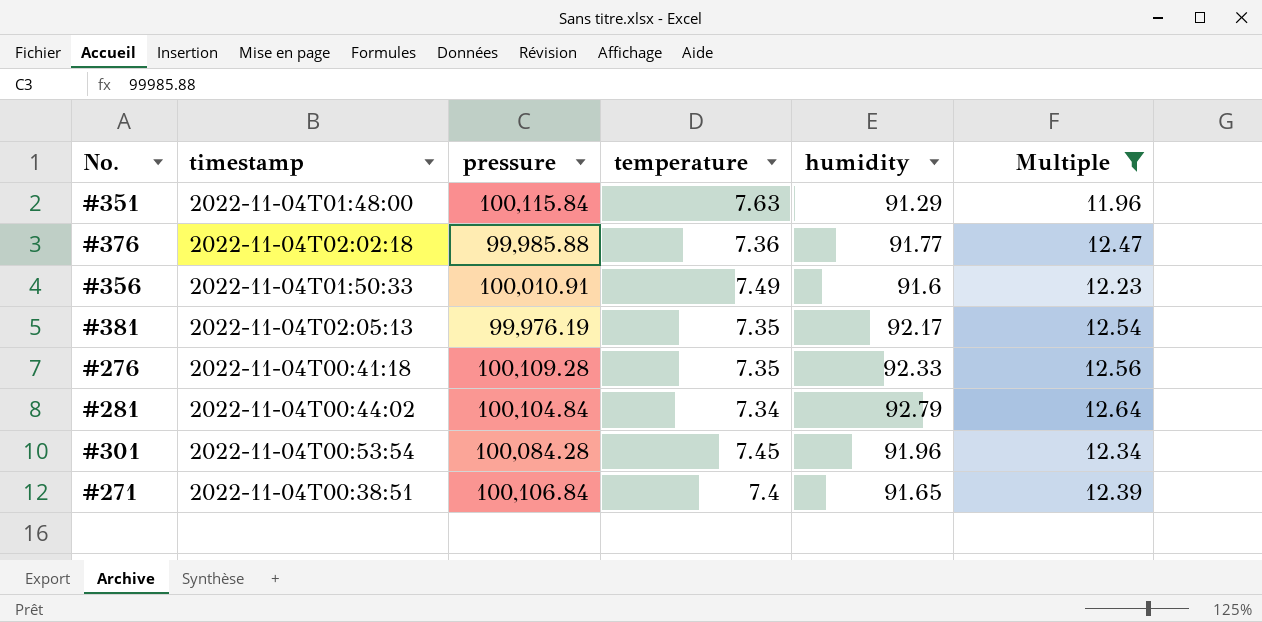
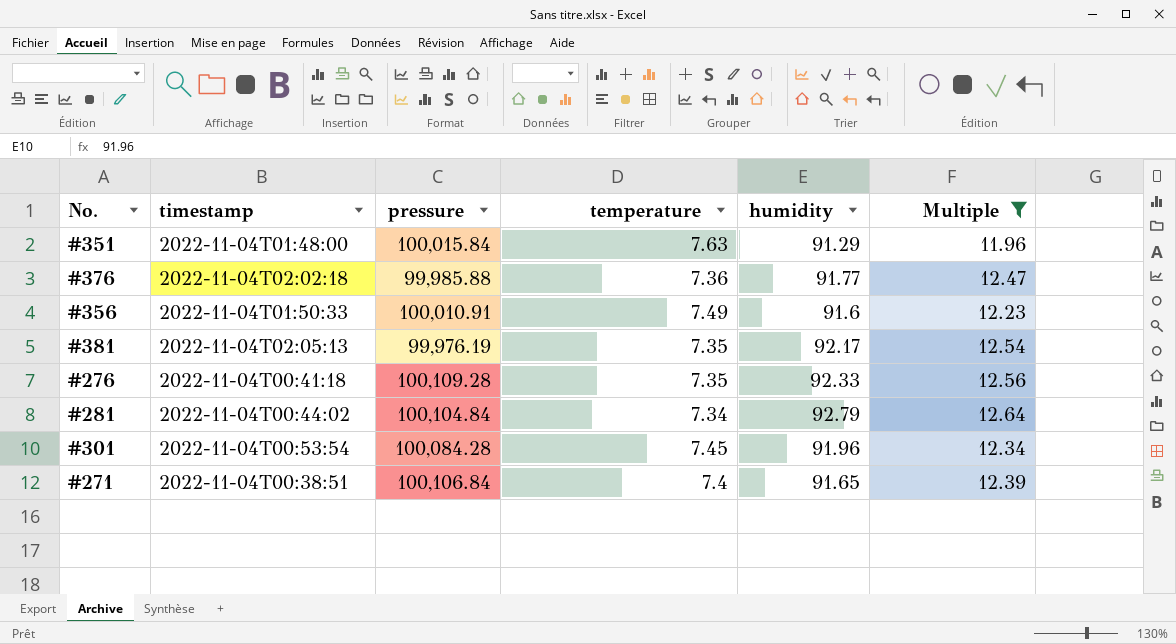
#351 | pressure: 100,115.84 -> 100,015.84

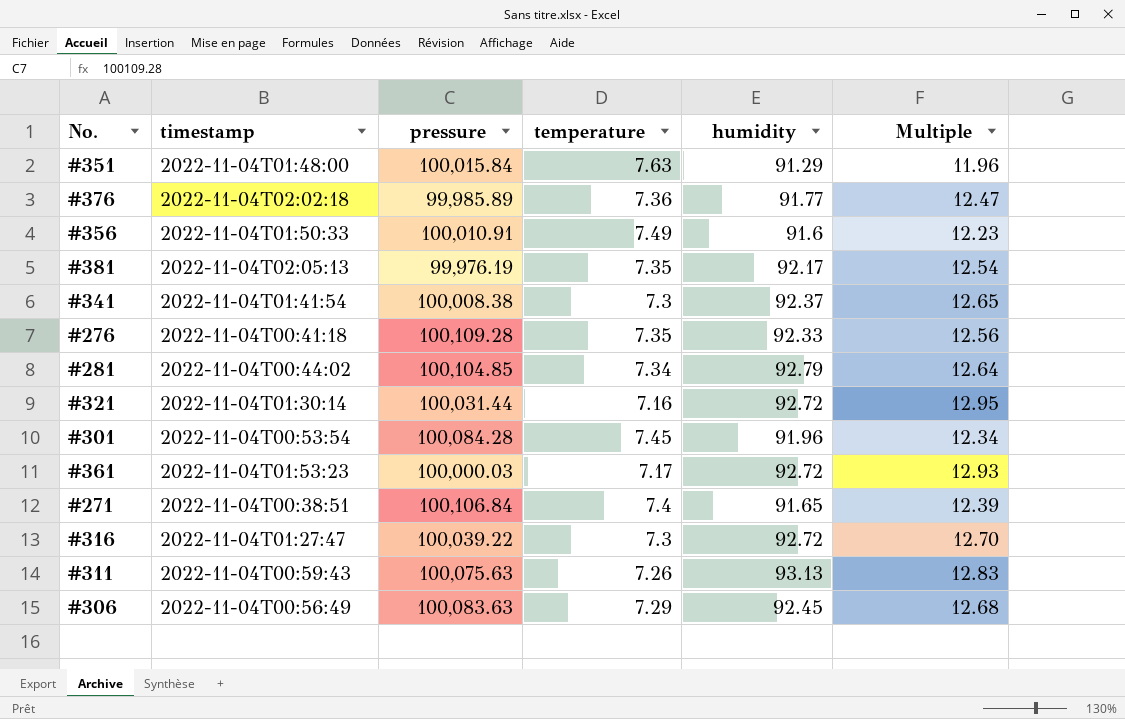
filter: Multiple <= 12.64 -> none
#376 | pressure: 99,985.88 -> 99,985.89
#281 | pressure: 100,104.84 -> 100,104.85

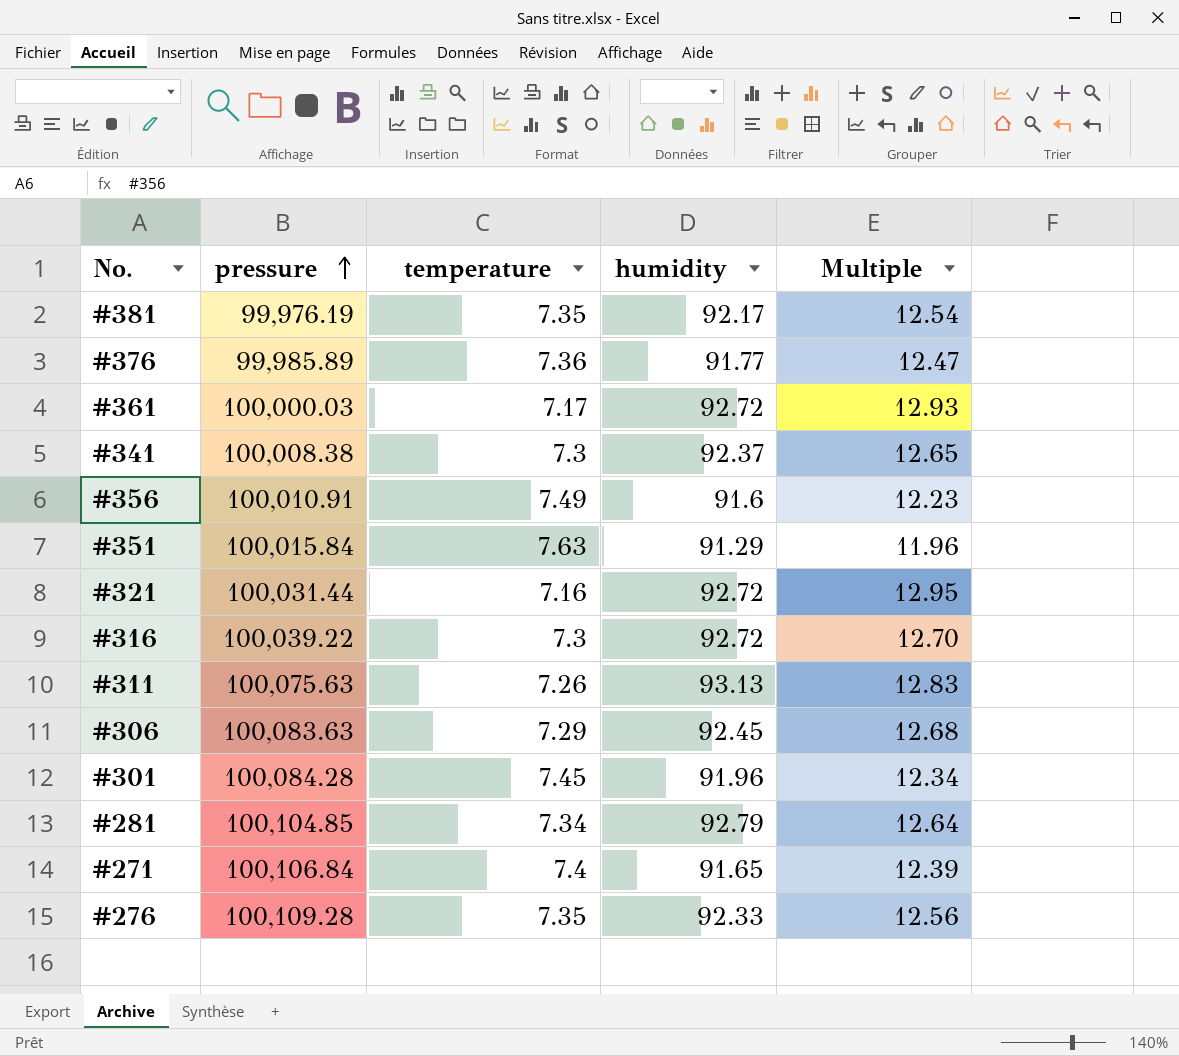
row order: none -> pressure ascending
column timestamp | position: 2 -> none

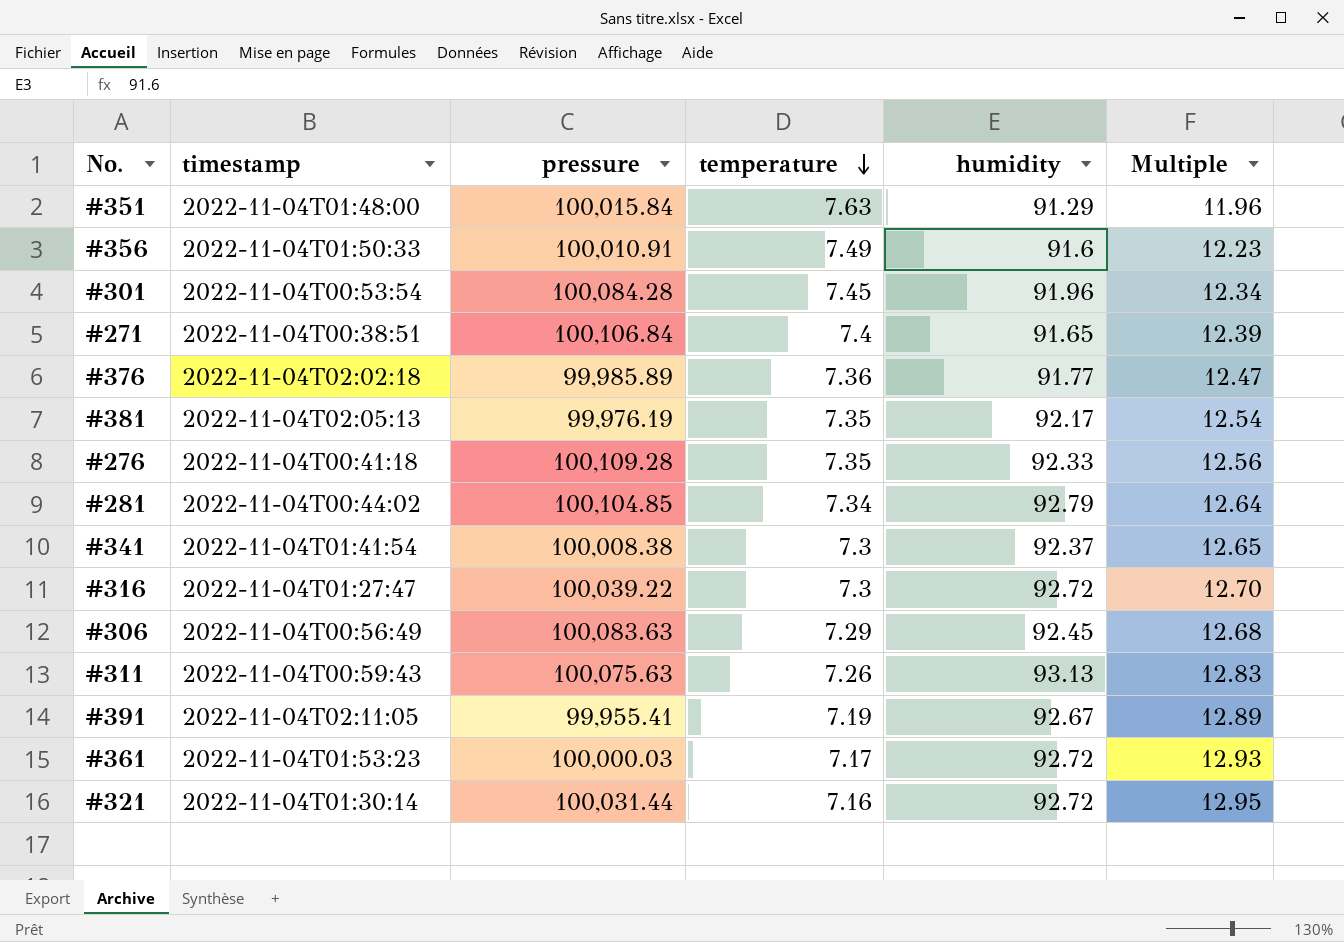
row order: pressure ascending -> temperature descending
column timestamp | position: none -> 2
row #391: none -> 2022-11-04T02:11:05 | 99,955.41 | 7.19 | 92.67 | 12.89

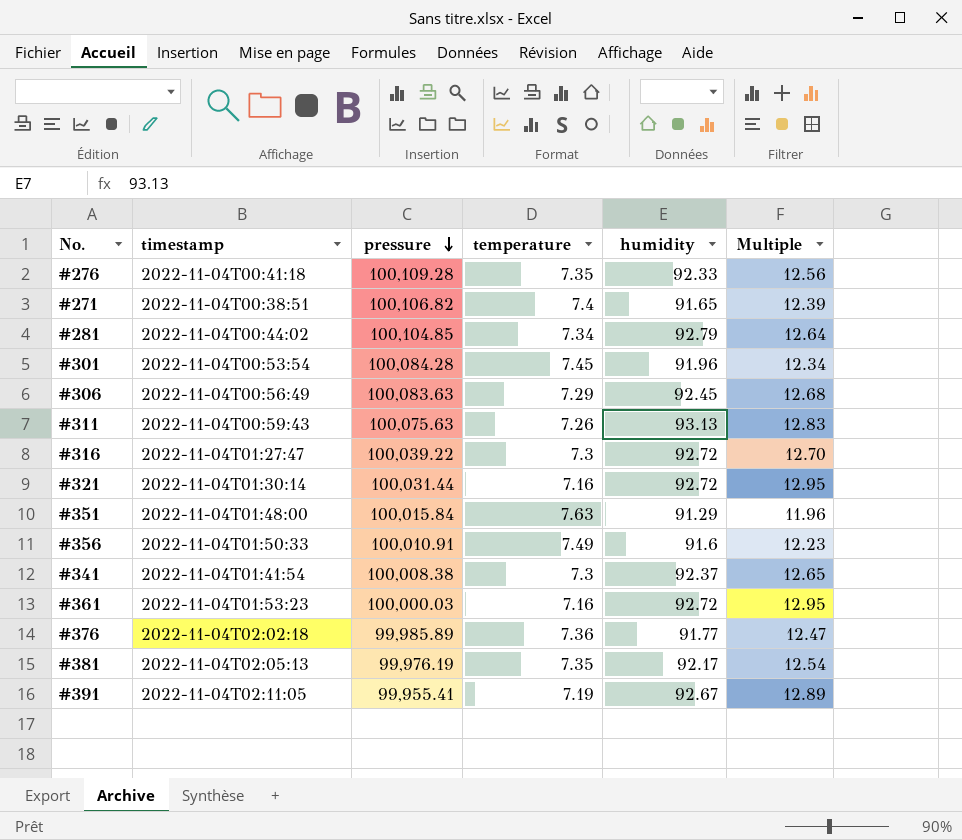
row order: temperature descending -> pressure descending
#271 | pressure: 100,106.84 -> 100,106.82
#361 | temperature: 7.17 -> 7.16
#361 | Multiple: 12.93 -> 12.95

